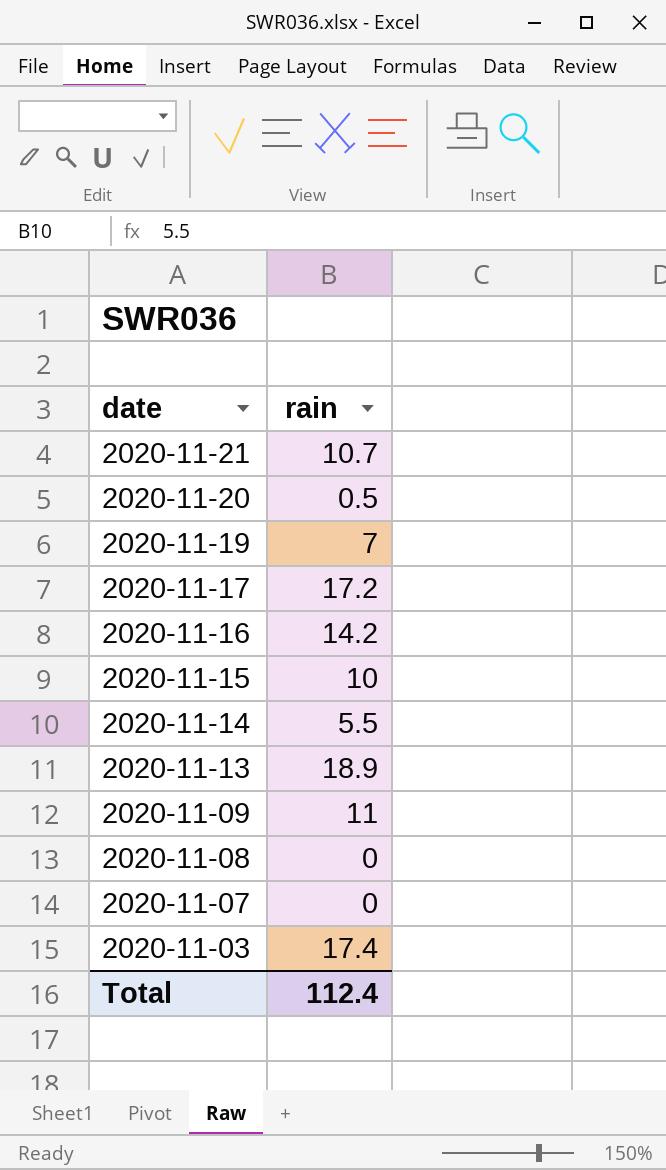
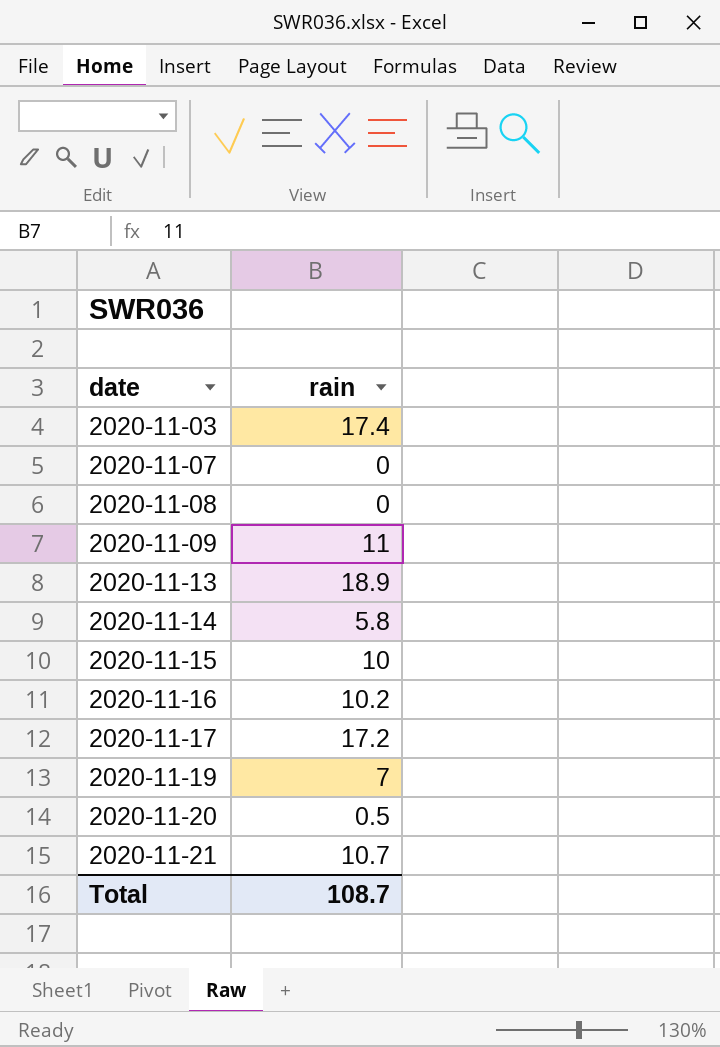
row order: date descending -> date ascending
2020-11-14 | rain: 5.5 -> 5.8
2020-11-16 | rain: 14.2 -> 10.2
Total | rain: 112.4 -> 108.7

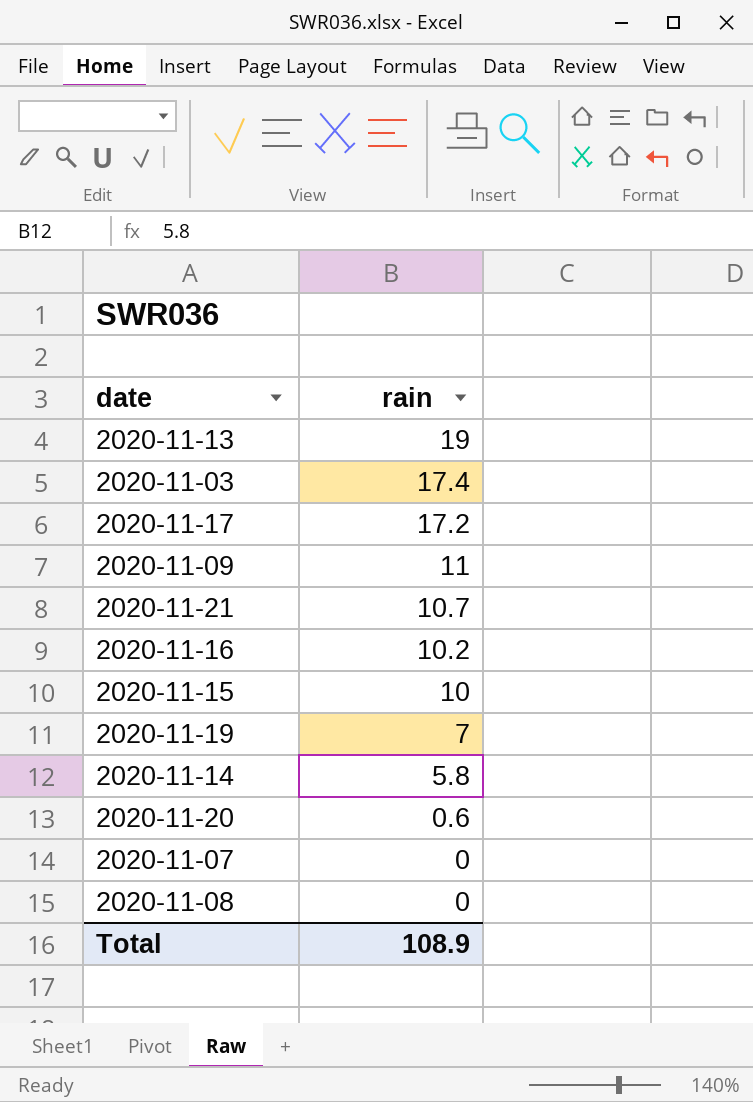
row order: date ascending -> rain descending
2020-11-13 | rain: 18.9 -> 19
2020-11-20 | rain: 0.5 -> 0.6
Total | rain: 108.7 -> 108.9

